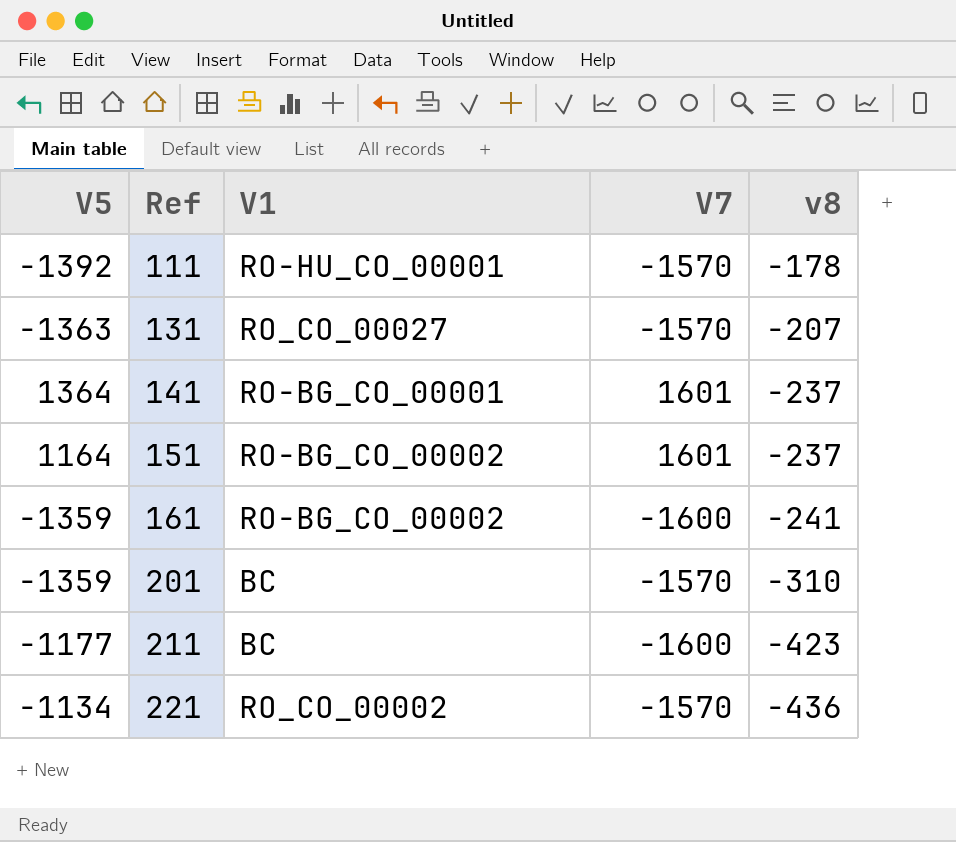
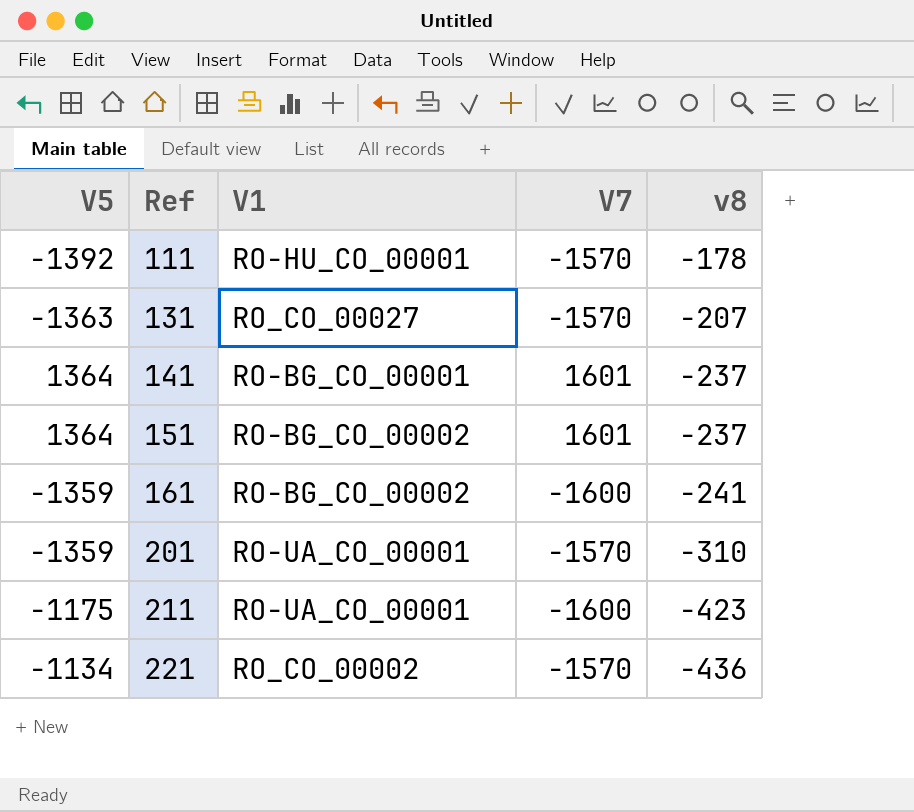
151 | V5: 1164 -> 1364
201 | V1: BC -> RO-UA_CO_00001
211 | V5: -1177 -> -1175
211 | V1: BC -> RO-UA_CO_00001

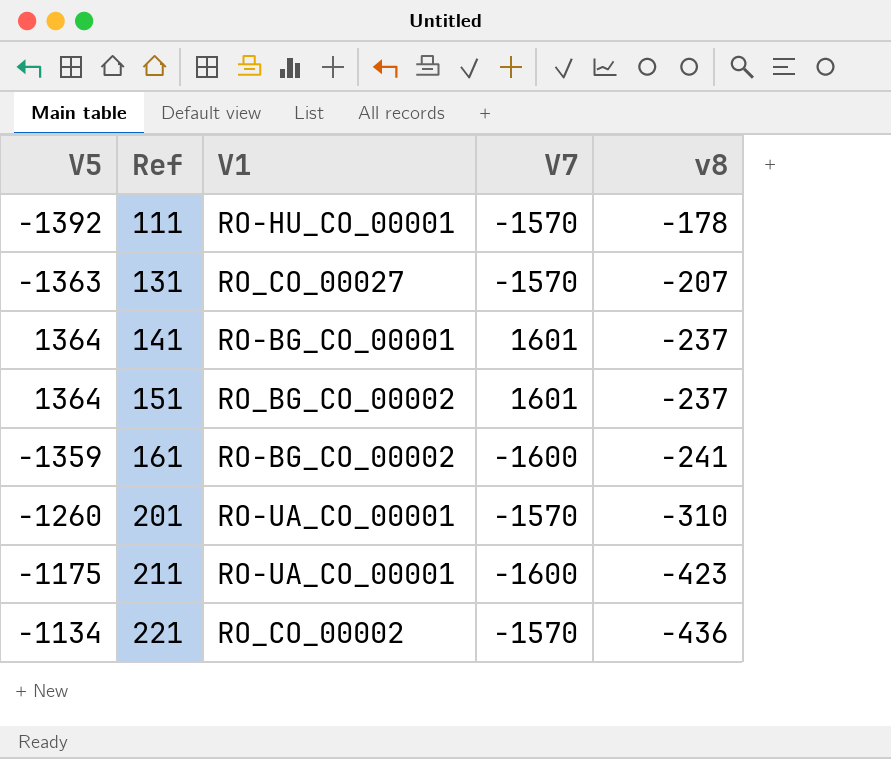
151 | V1: RO-BG_CO_00002 -> RO_BG_CO_00002
201 | V5: -1359 -> -1260

